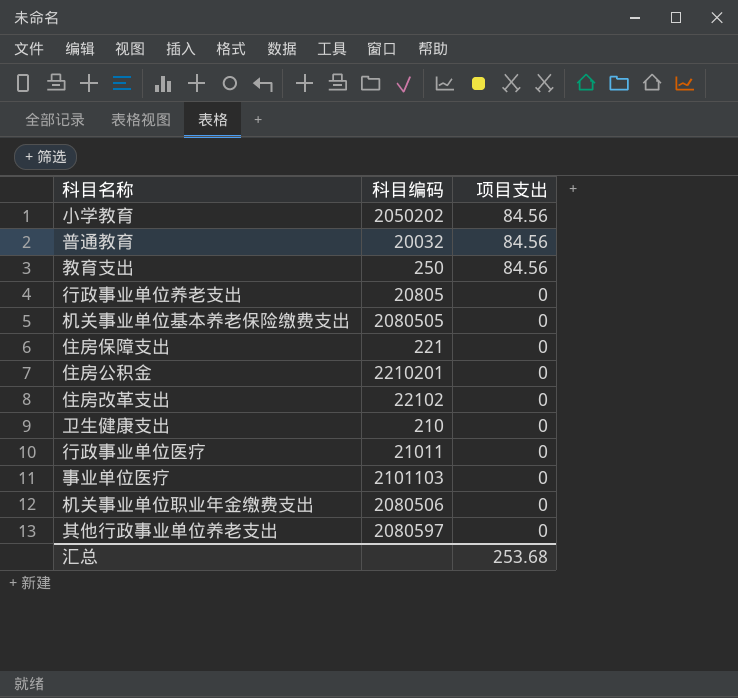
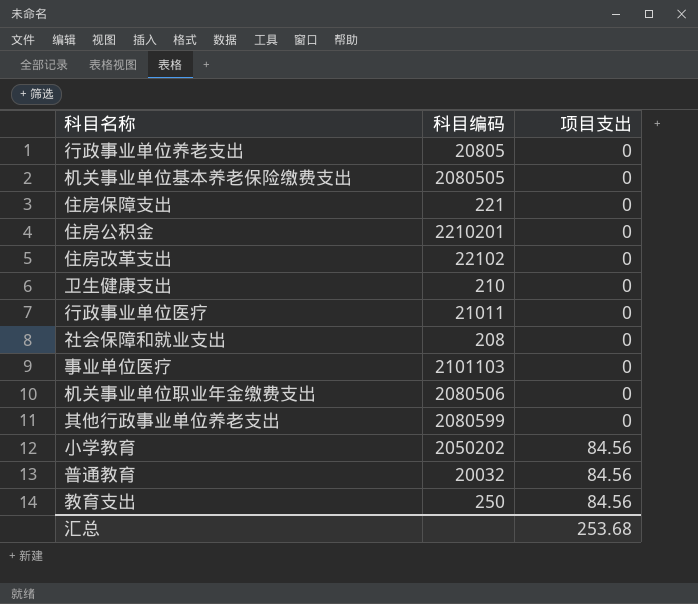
row order: 项目支出 descending -> 项目支出 ascending
row 社会保障和就业支出: none -> 208 | 0
其他行政事业单位养老支出 | 科目编码: 2080597 -> 2080599

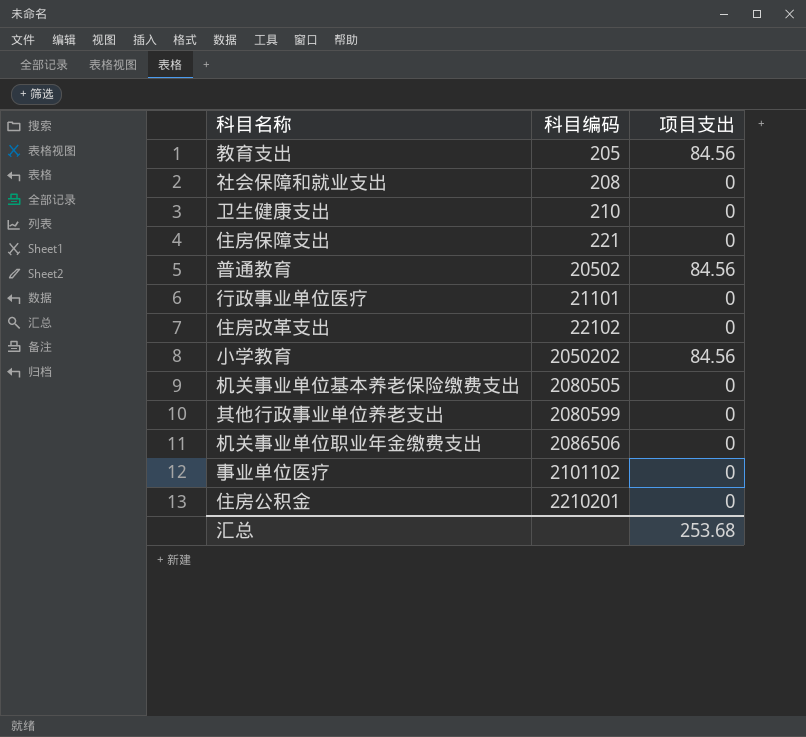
row order: 项目支出 ascending -> 科目编码 ascending
row 行政事业单位养老支出: 20805 | 0 -> none
教育支出 | 科目编码: 250 -> 205
普通教育 | 科目编码: 20032 -> 20502
行政事业单位医疗 | 科目编码: 21011 -> 21101
机关事业单位职业年金缴费支出 | 科目编码: 2080506 -> 2086506
事业单位医疗 | 科目编码: 2101103 -> 2101102

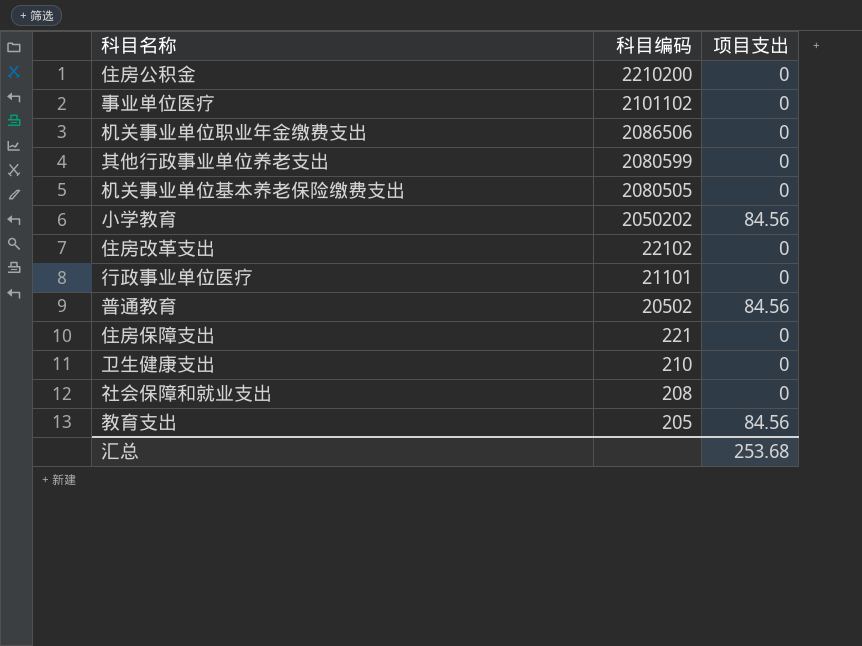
row order: 科目编码 ascending -> 科目编码 descending
住房公积金 | 科目编码: 2210201 -> 2210200

